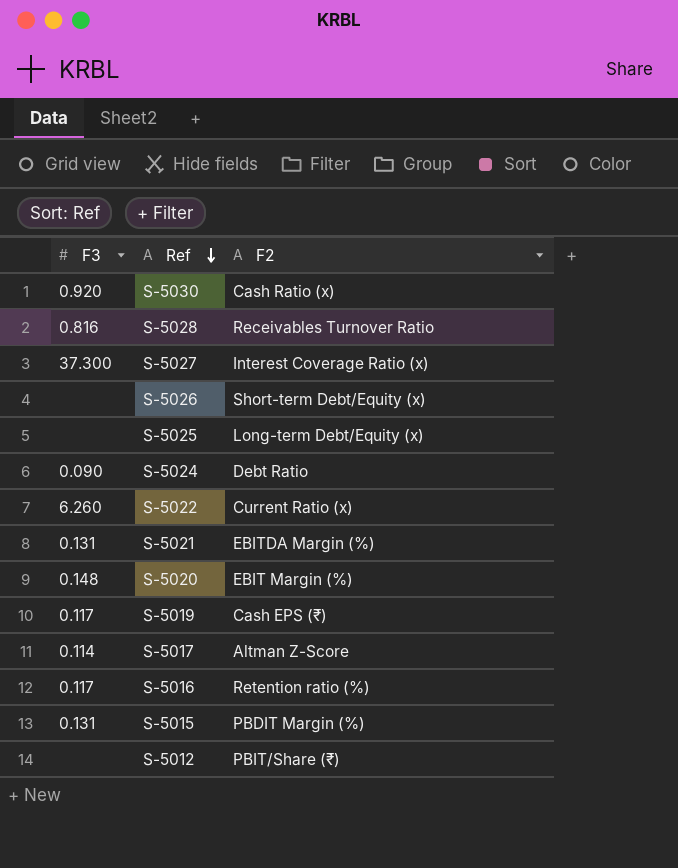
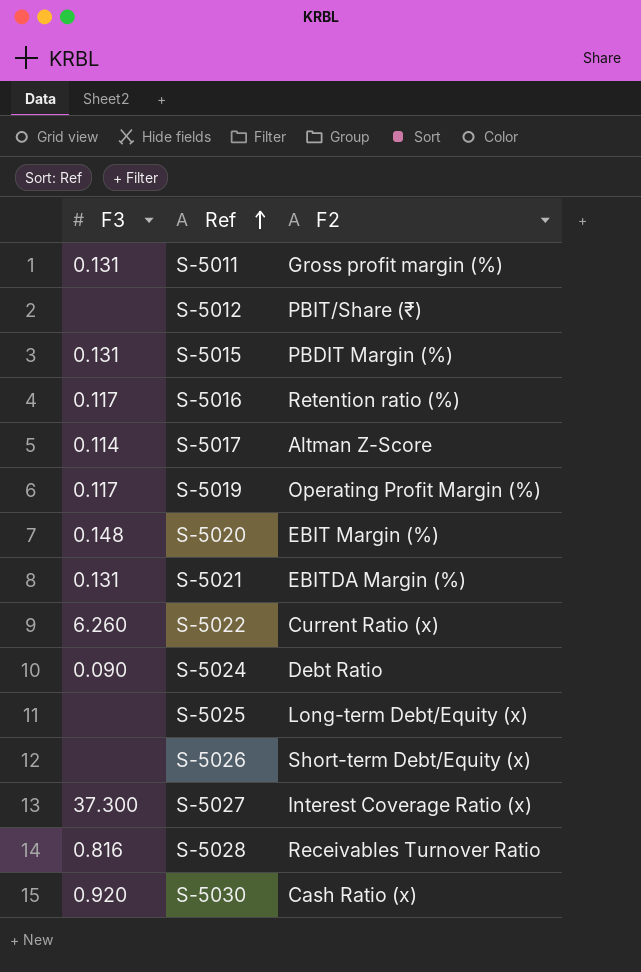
row order: Ref descending -> Ref ascending
row S-5011: none -> 0.131 | Gross profit margin (%)
S-5019 | F2: Cash EPS (₹) -> Operating Profit Margin (%)

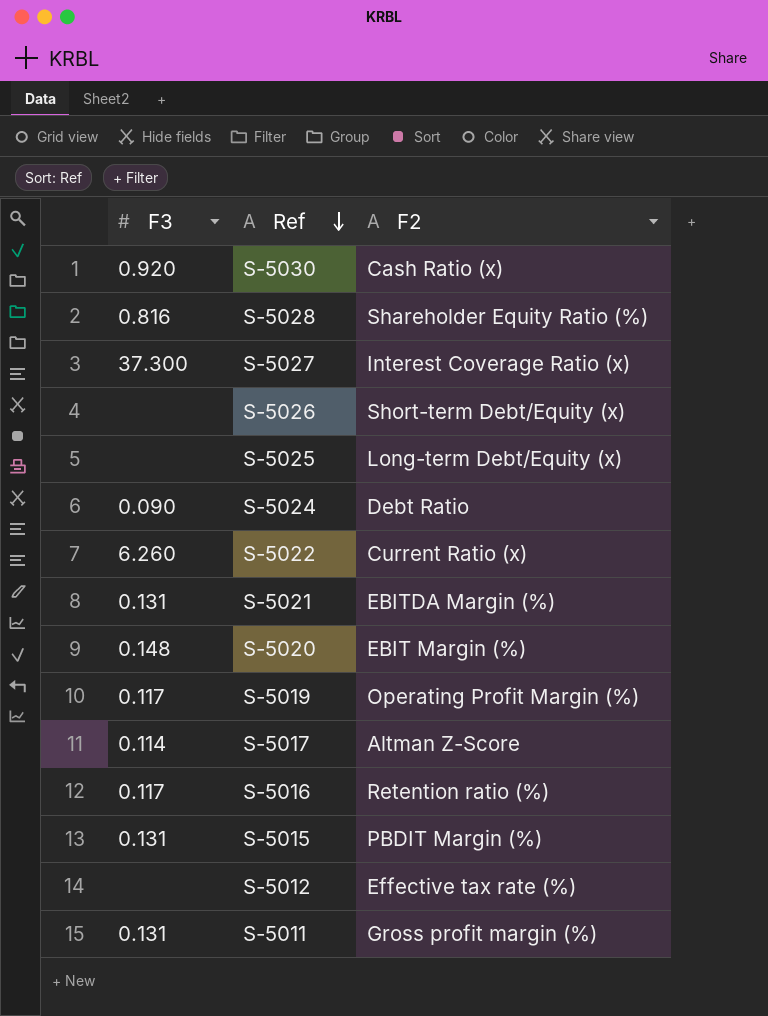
row order: Ref ascending -> Ref descending
S-5028 | F2: Receivables Turnover Ratio -> Shareholder Equity Ratio (%)
S-5012 | F2: PBIT/Share (₹) -> Effective tax rate (%)

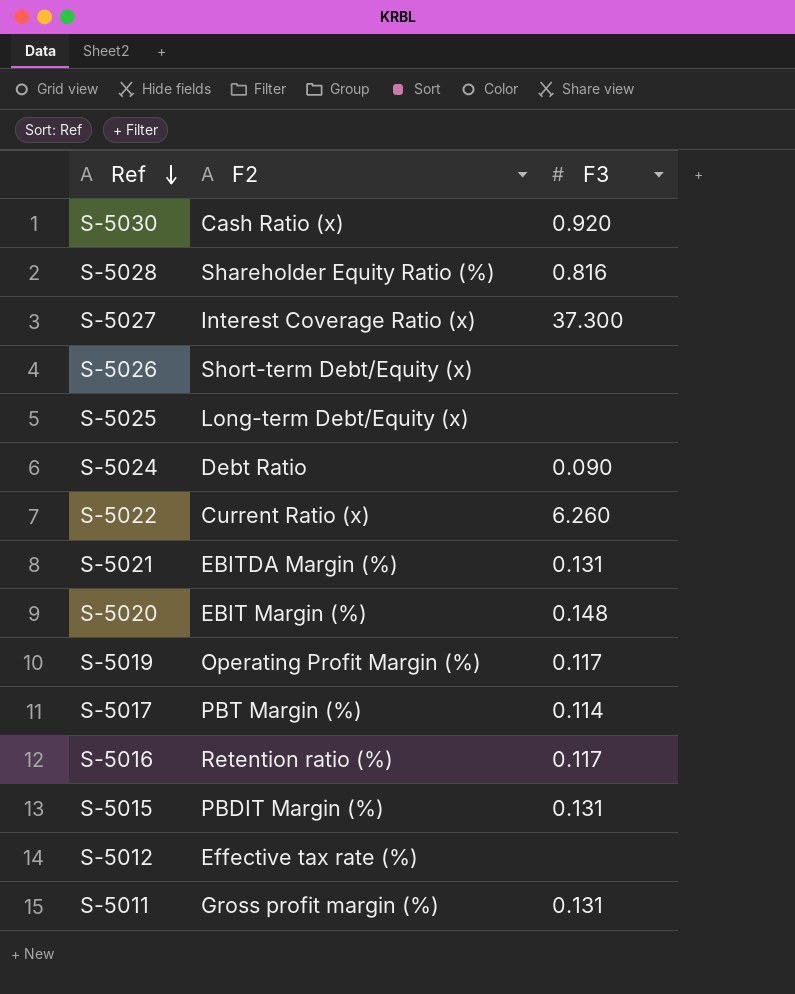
column F3 | position: 1 -> 3
S-5017 | F2: Altman Z-Score -> PBT Margin (%)

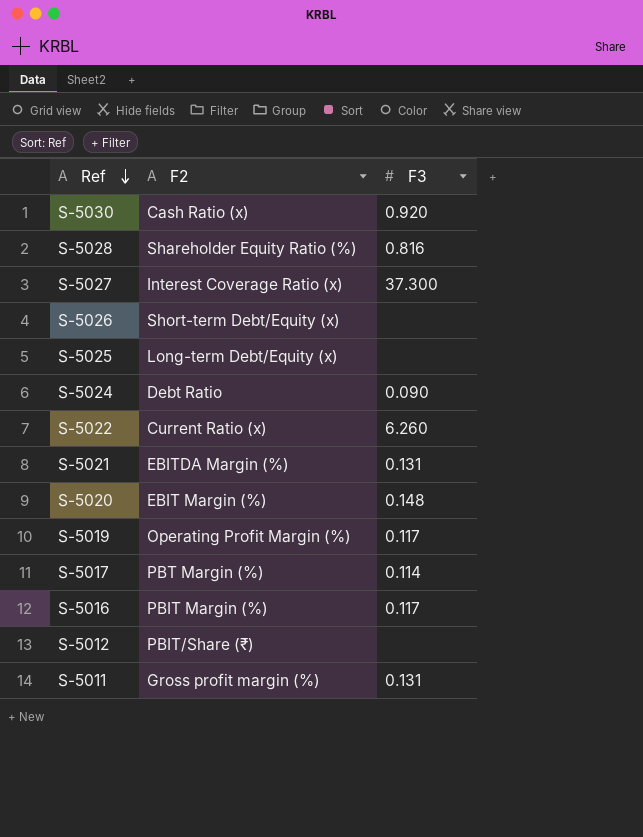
row S-5015: PBDIT Margin (%) | 0.131 -> none
S-5016 | F2: Retention ratio (%) -> PBIT Margin (%)
S-5012 | F2: Effective tax rate (%) -> PBIT/Share (₹)

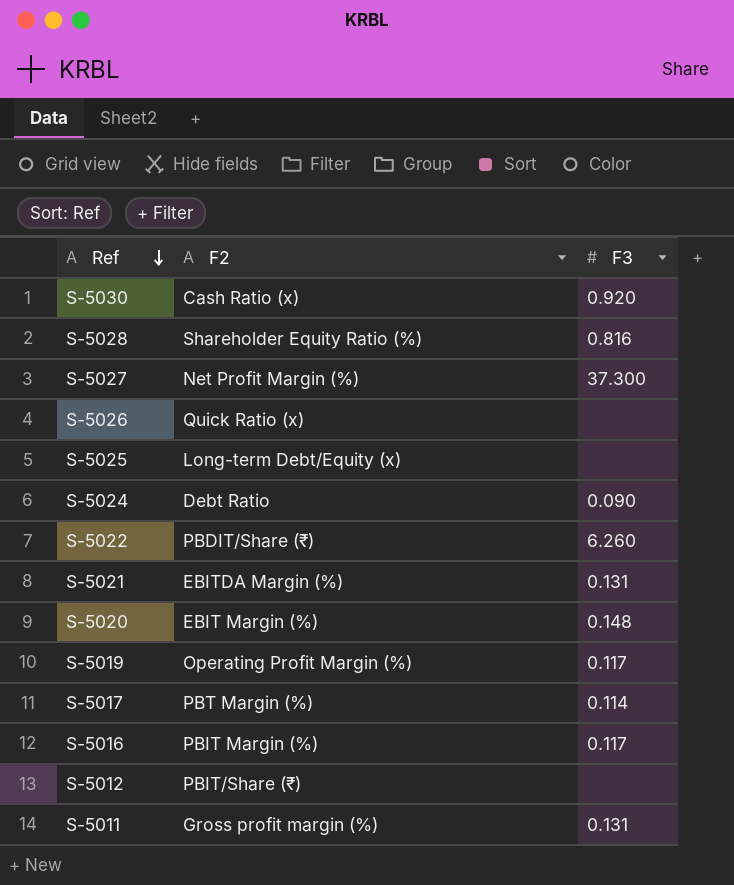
S-5027 | F2: Interest Coverage Ratio (x) -> Net Profit Margin (%)
S-5026 | F2: Short-term Debt/Equity (x) -> Quick Ratio (x)
S-5022 | F2: Current Ratio (x) -> PBDIT/Share (₹)

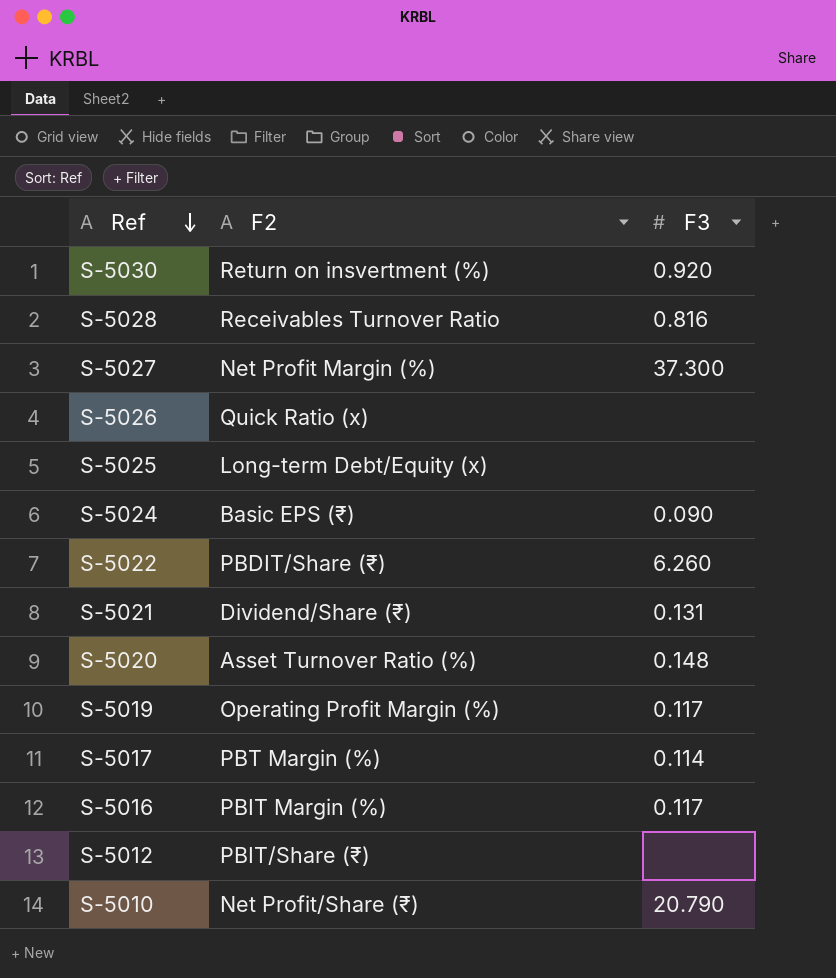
row S-5011: Gross profit margin (%) | 0.131 -> none
S-5030 | F2: Cash Ratio (x) -> Return on insvertment (%)
S-5028 | F2: Shareholder Equity Ratio (%) -> Receivables Turnover Ratio
S-5024 | F2: Debt Ratio -> Basic EPS (₹)
S-5021 | F2: EBITDA Margin (%) -> Dividend/Share (₹)
S-5020 | F2: EBIT Margin (%) -> Asset Turnover Ratio (%)
row S-5010: none -> Net Profit/Share (₹) | 20.790

